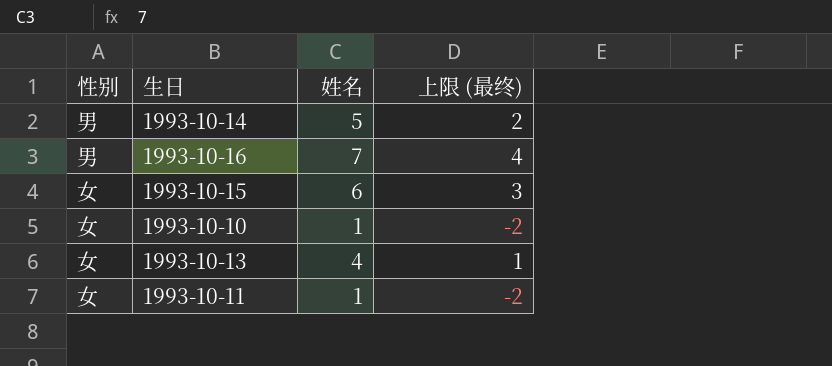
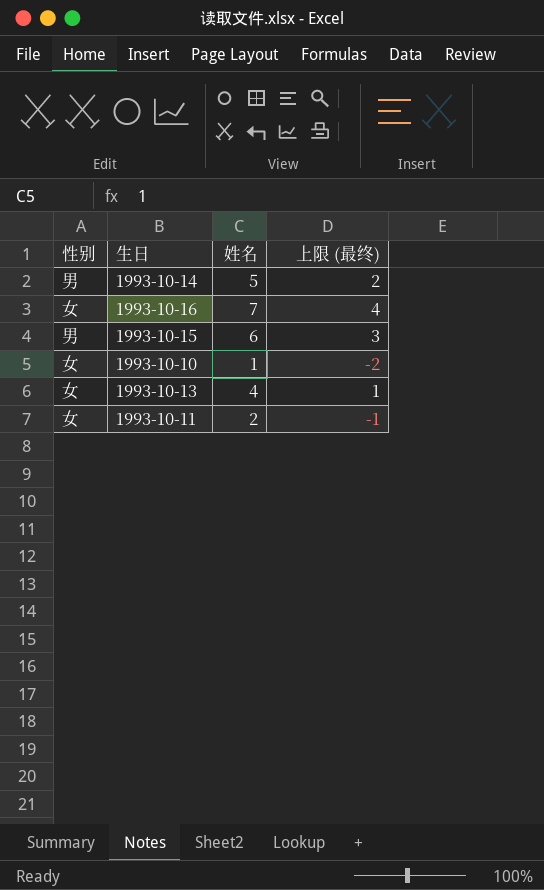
1993-10-16 | 性别: 男 -> 女
1993-10-15 | 性别: 女 -> 男
1993-10-11 | 姓名: 1 -> 2
1993-10-11 | 上限 (最终): -2 -> -1

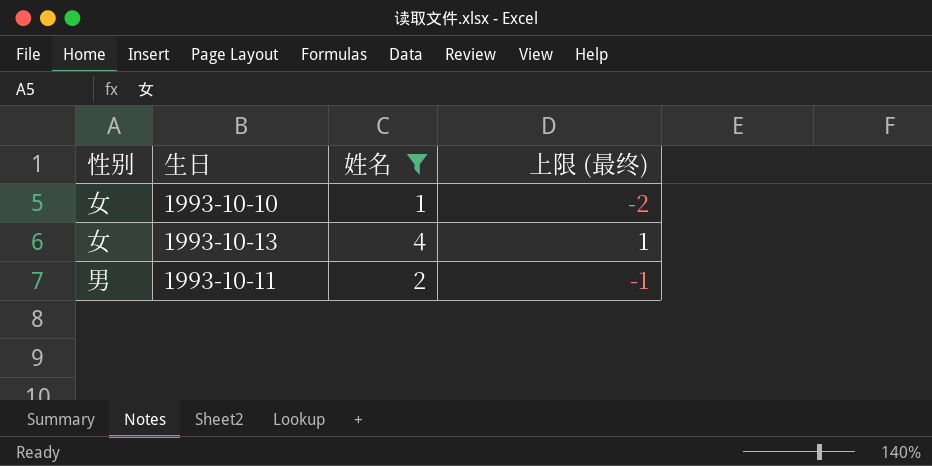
filter: none -> 姓名 <= 4
1993-10-11 | 性别: 女 -> 男

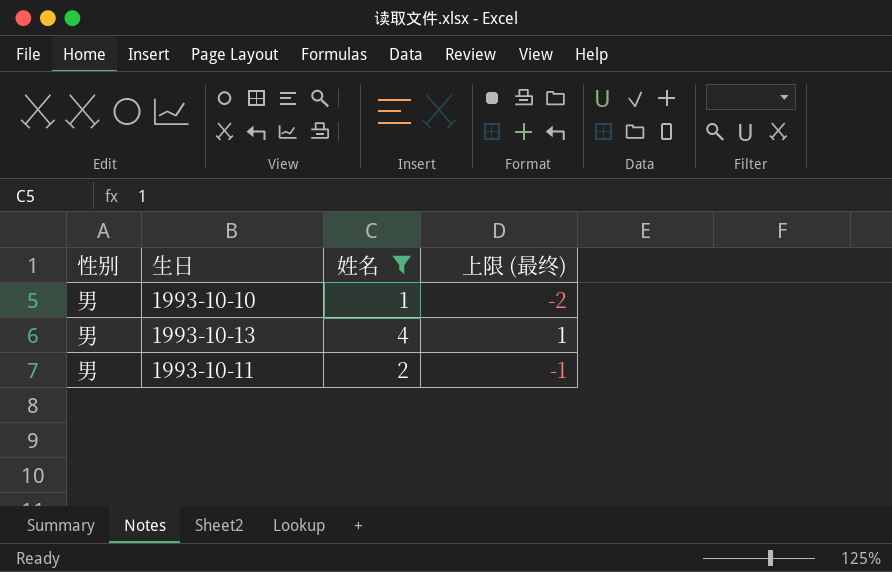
1993-10-10 | 性别: 女 -> 男
1993-10-13 | 性别: 女 -> 男

